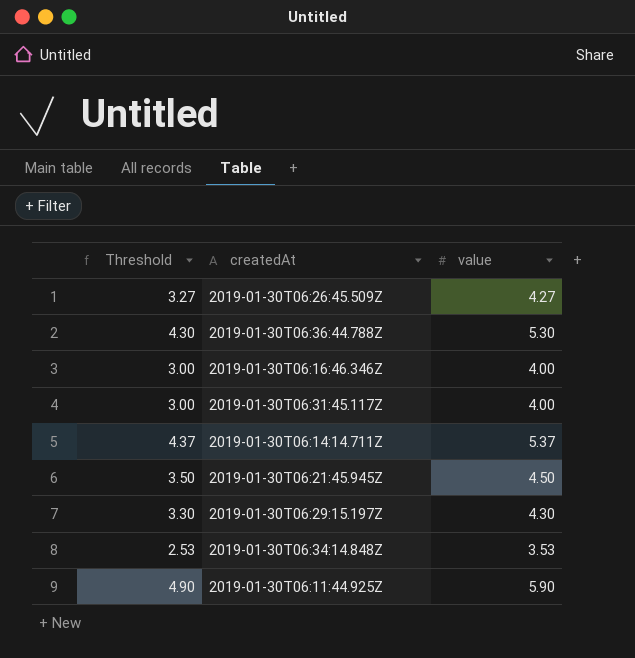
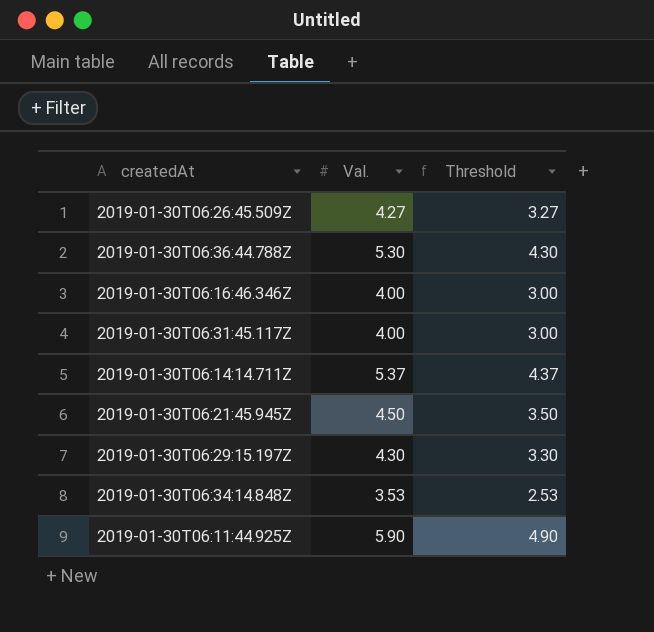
column name: value -> Val.
column Threshold | position: 1 -> 3

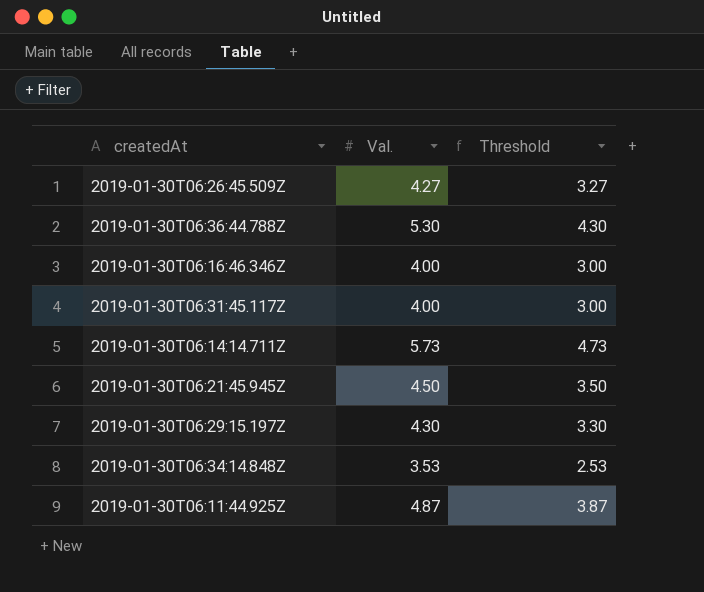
2019-01-30T06:14:14.711Z | Val.: 5.37 -> 5.73
2019-01-30T06:14:14.711Z | Threshold: 4.37 -> 4.73
2019-01-30T06:11:44.925Z | Val.: 5.90 -> 4.87
2019-01-30T06:11:44.925Z | Threshold: 4.90 -> 3.87

